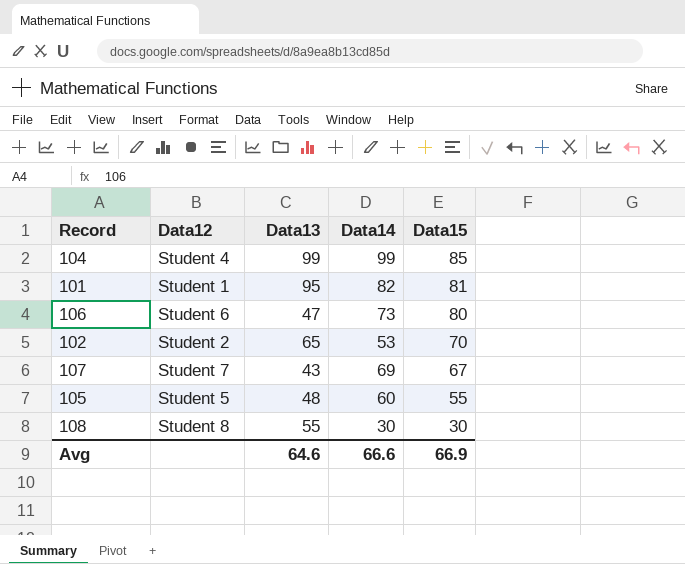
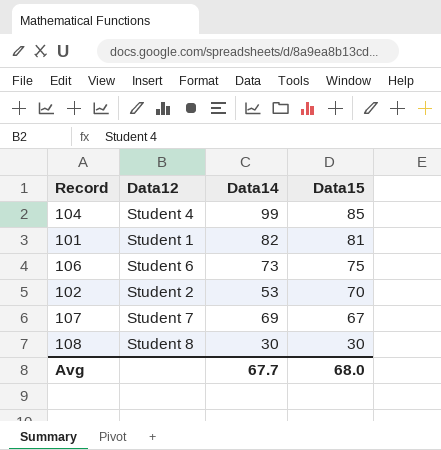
column Data13 | position: 3 -> none
row 105: Student 5 | 48 | 60 | 55 -> none
106 | Data15: 80 -> 75
Avg | Data14: 66.6 -> 67.7
Avg | Data15: 66.9 -> 68.0

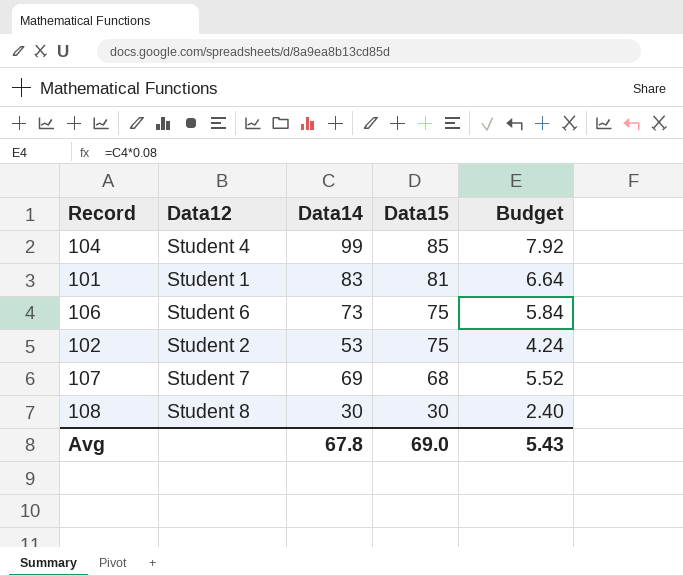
column Budget | formula: none -> [Data14] * 0.08
101 | Data14: 82 -> 83
102 | Data15: 70 -> 75
107 | Data15: 67 -> 68
Avg | Data14: 67.7 -> 67.8
Avg | Data15: 68.0 -> 69.0

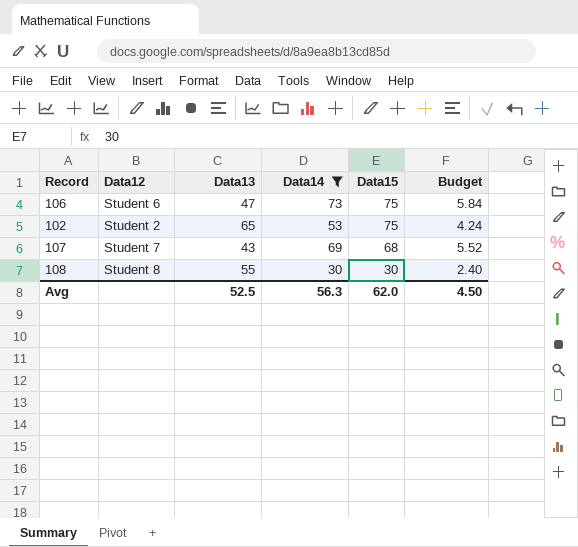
filter: none -> Data14 <= 73
column Data13 | position: none -> 3
Avg | Data14: 67.8 -> 56.3
Avg | Data15: 69.0 -> 62.0
Avg | Budget: 5.43 -> 4.50

